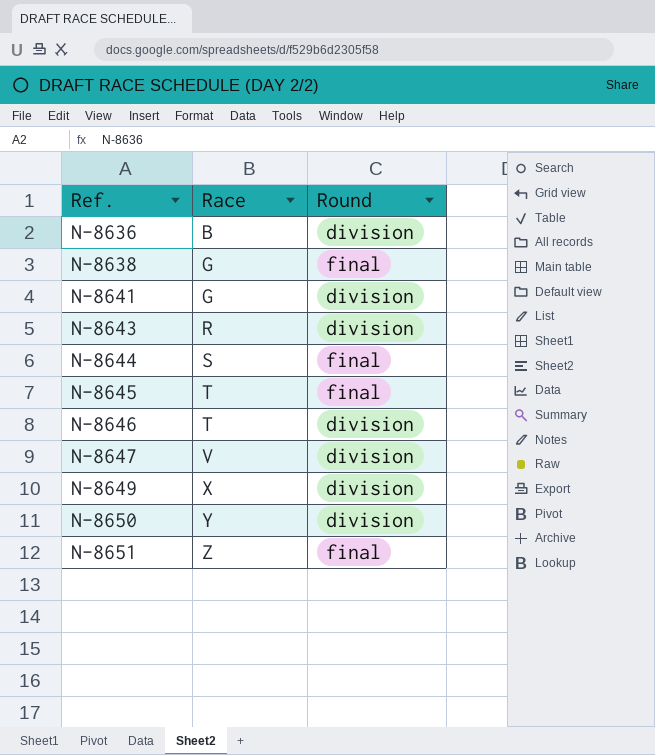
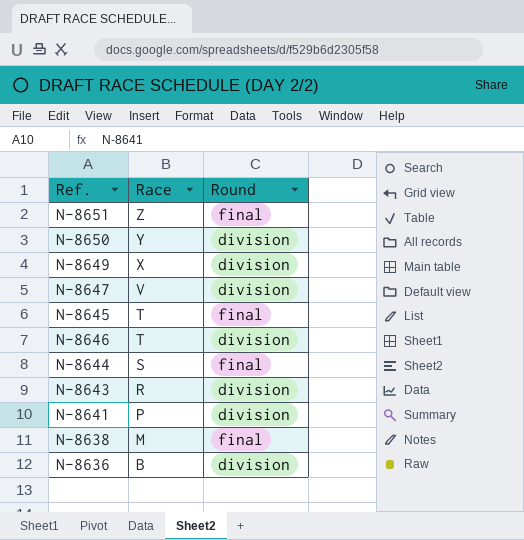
row order: Ref. ascending -> Race descending
N-8641 | Race: G -> P
N-8638 | Race: G -> M

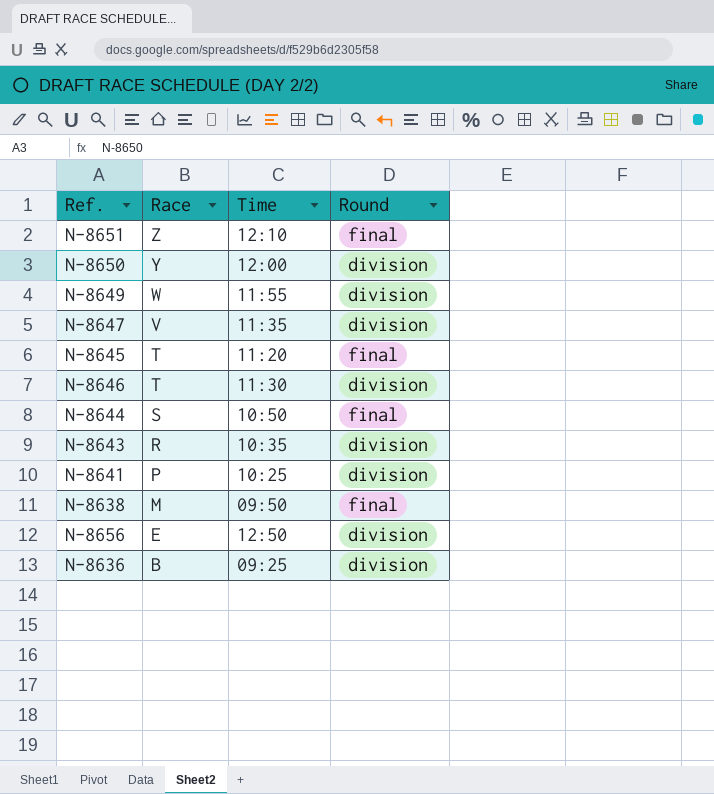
column Time | position: none -> 3
N-8649 | Race: X -> W
row N-8656: none -> E | 12:50 | division

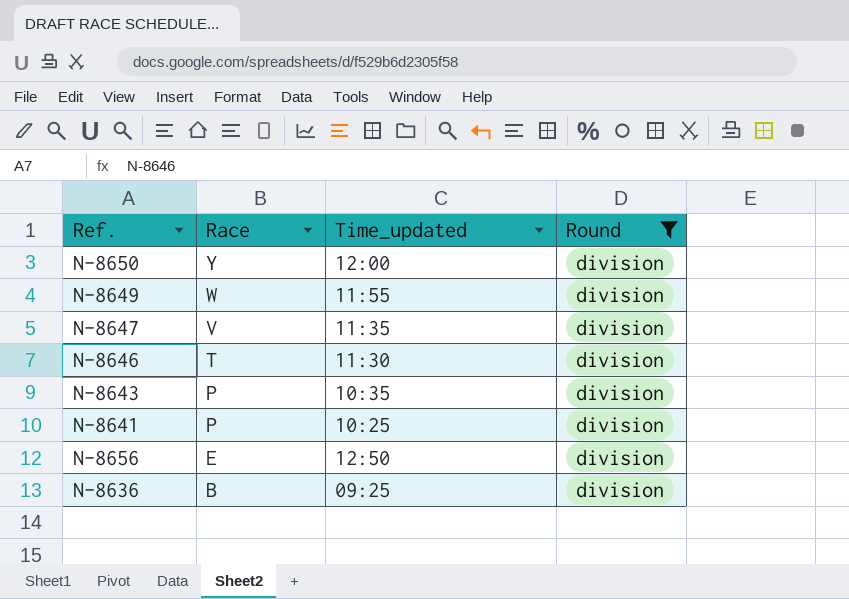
filter: none -> Round = division
column name: Time -> Time_updated
N-8643 | Race: R -> P

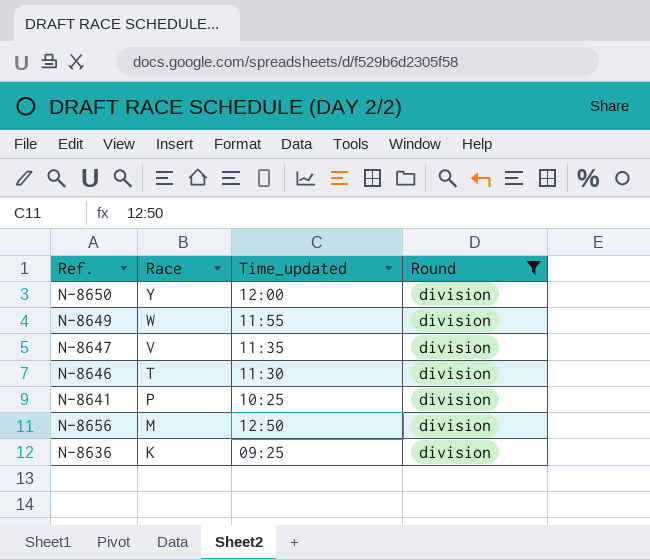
row N-8643: P | 10:35 | division -> none
N-8656 | Race: E -> M
N-8636 | Race: B -> K

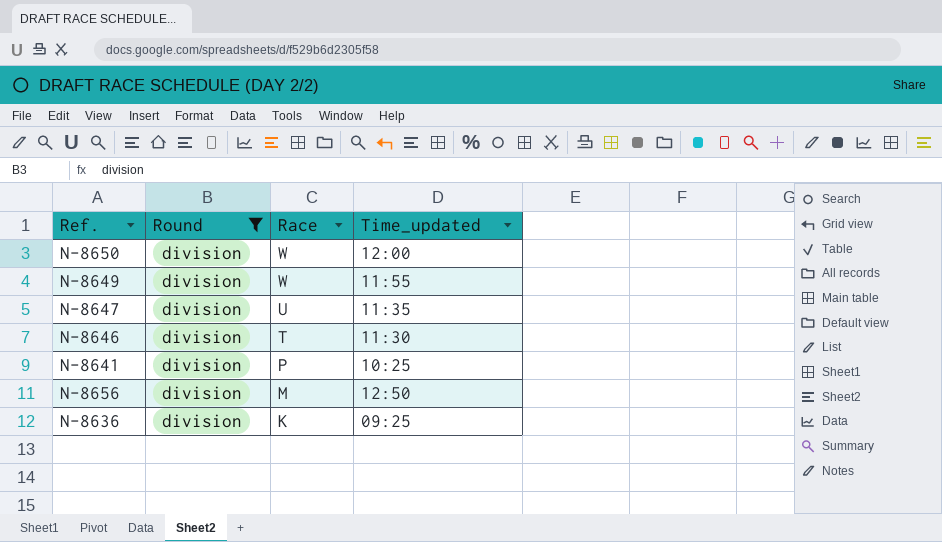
column Round | position: 4 -> 2
N-8650 | Race: Y -> W
N-8647 | Race: V -> U

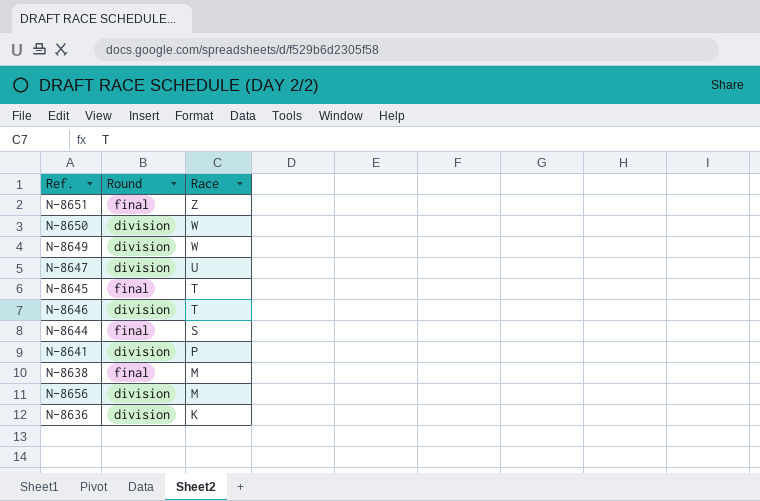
filter: Round = division -> none
column Time_updated | position: 4 -> none

